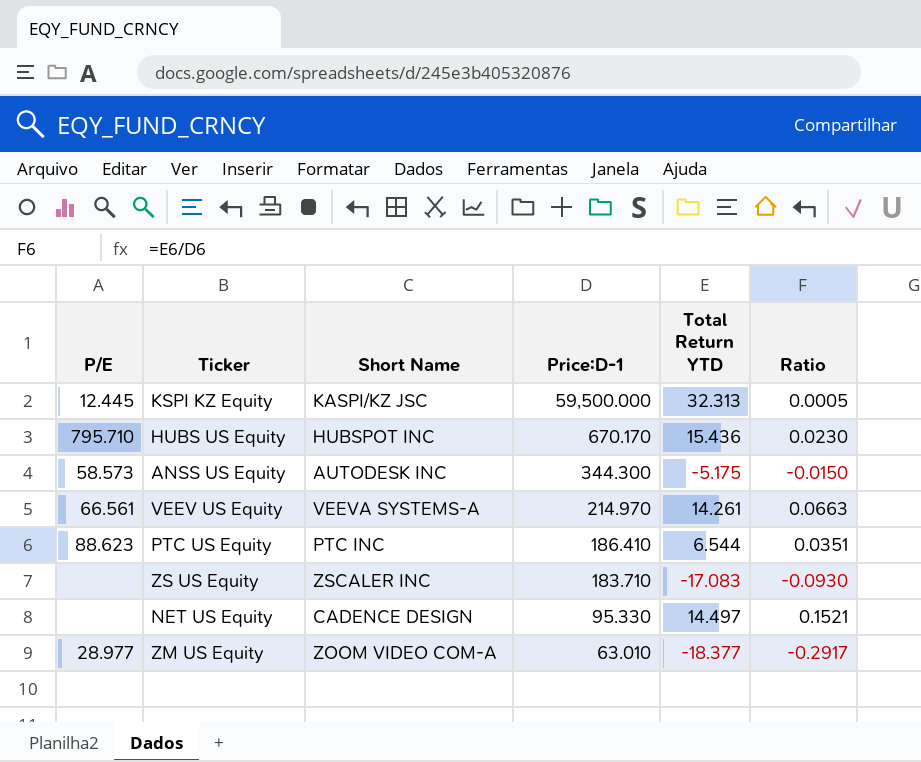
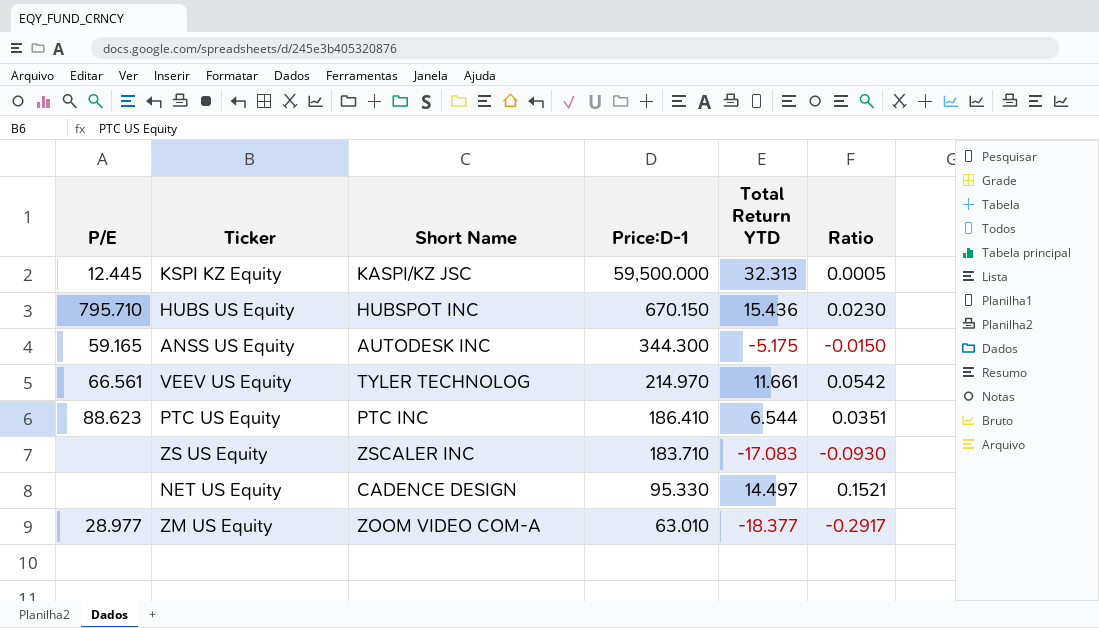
HUBS US Equity | Price:D-1: 670.170 -> 670.150
ANSS US Equity | P/E: 58.573 -> 59.165
VEEV US Equity | Short Name: VEEVA SYSTEMS-A -> TYLER TECHNOLOG
VEEV US Equity | Total Return YTD: 14.261 -> 11.661
VEEV US Equity | Ratio: 0.0663 -> 0.0542

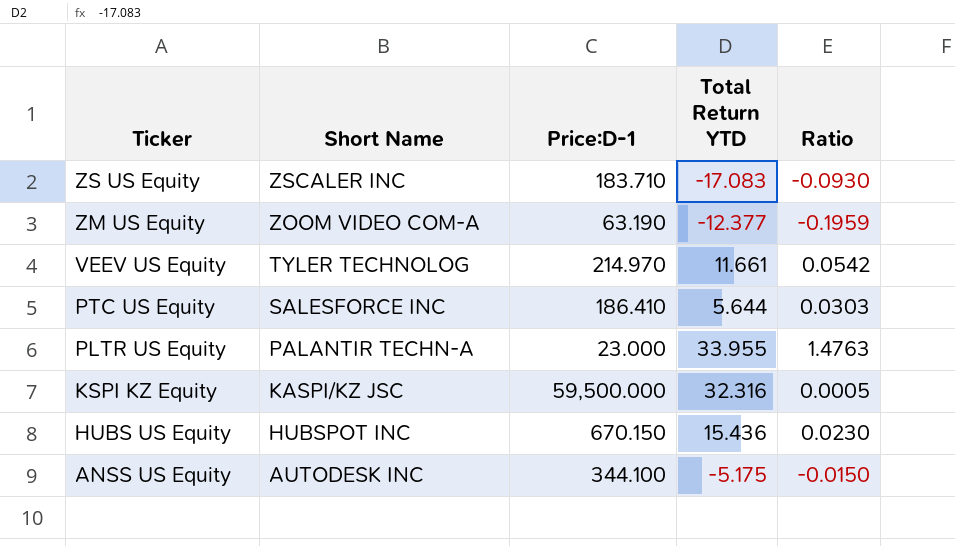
row order: Price:D-1 descending -> Ticker descending
column P/E | position: 1 -> none
row NET US Equity: none | CADENCE DESIGN | 95.330 | 14.497 | 0.1521 -> none
ZM US Equity | Price:D-1: 63.010 -> 63.190
ZM US Equity | Total Return YTD: -18.377 -> -12.377
ZM US Equity | Ratio: -0.2917 -> -0.1959
PTC US Equity | Short Name: PTC INC -> SALESFORCE INC
PTC US Equity | Total Return YTD: 6.544 -> 5.644
PTC US Equity | Ratio: 0.0351 -> 0.0303
row PLTR US Equity: none -> PALANTIR TECHN-A | 23.000 | 33.955 | 1.4763
KSPI KZ Equity | Total Return YTD: 32.313 -> 32.316
ANSS US Equity | Price:D-1: 344.300 -> 344.100

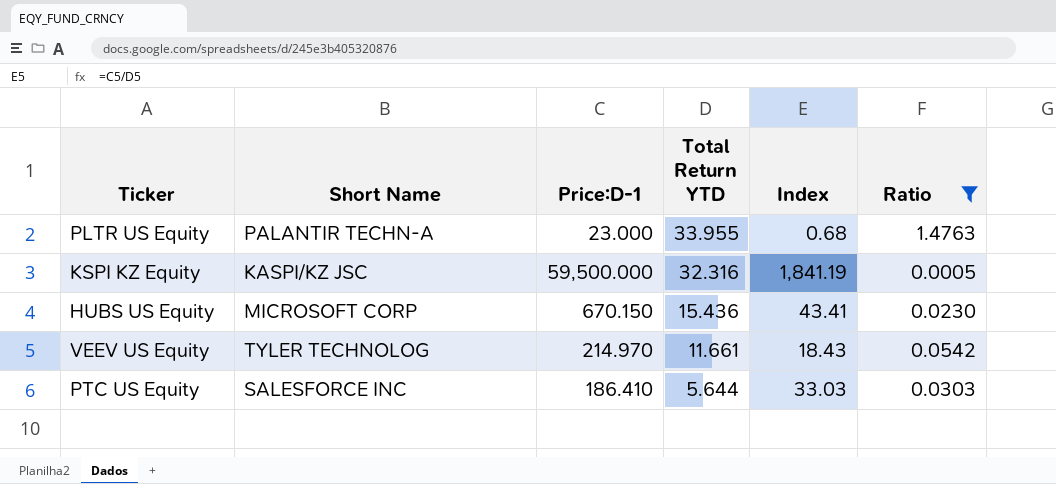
filter: none -> Ratio >= 0.0005
row order: Ticker descending -> Total Return YTD descending
column Index | formula: none -> [Price:D-1] / [Total Return YTD]
HUBS US Equity | Short Name: HUBSPOT INC -> MICROSOFT CORP

